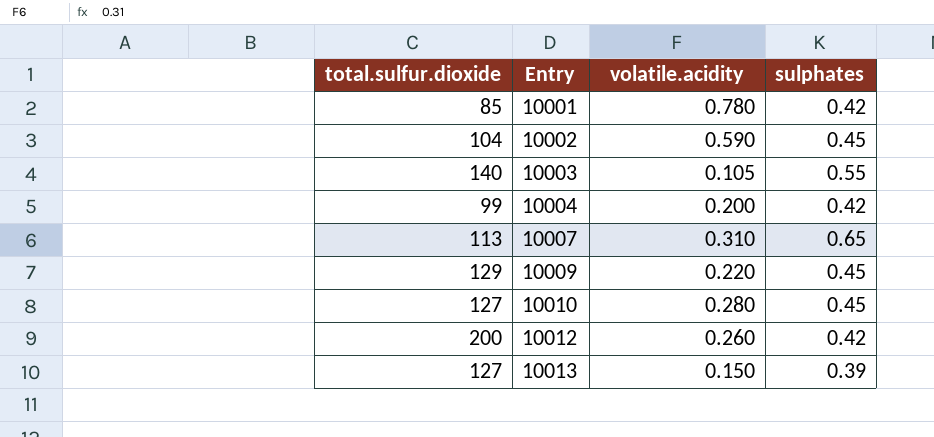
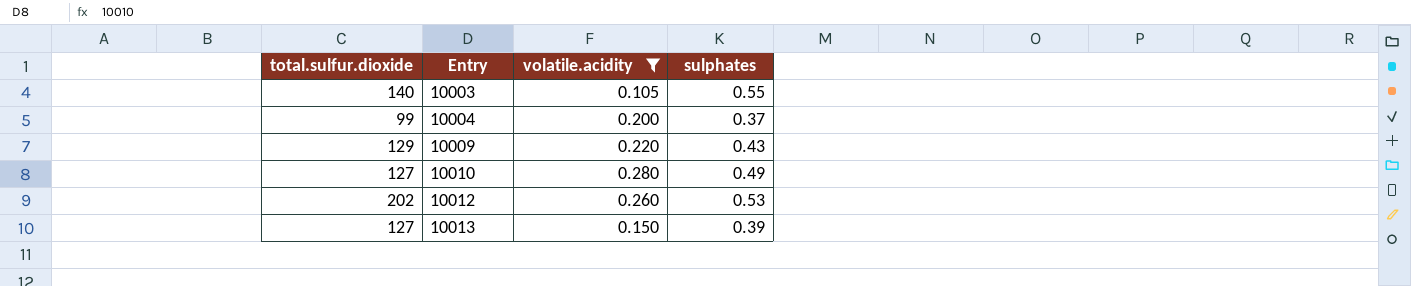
filter: none -> volatile.acidity <= 0.280
10004 | sulphates: 0.42 -> 0.37
10009 | sulphates: 0.45 -> 0.43
10010 | sulphates: 0.45 -> 0.49
10012 | total.sulfur.dioxide: 200 -> 202
10012 | sulphates: 0.42 -> 0.53

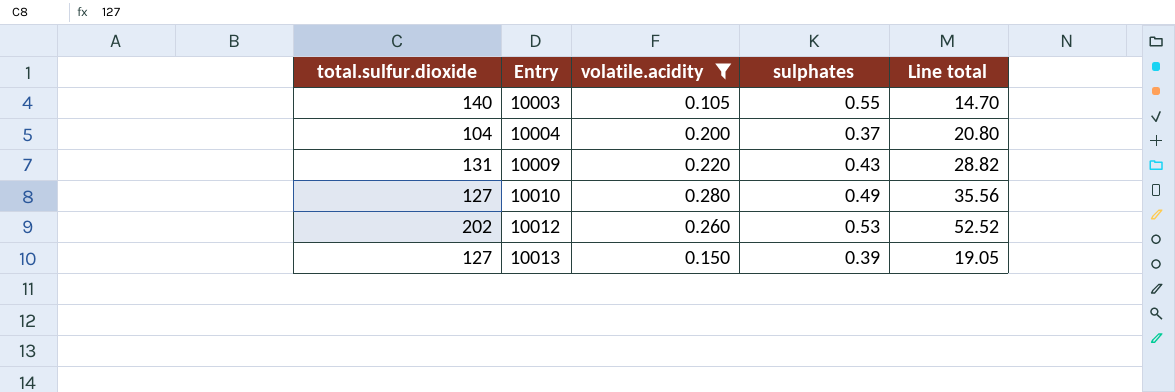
column Line total | formula: none -> [total.sulfur.dioxide] * [volatile.acidity]
10004 | total.sulfur.dioxide: 99 -> 104
10009 | total.sulfur.dioxide: 129 -> 131

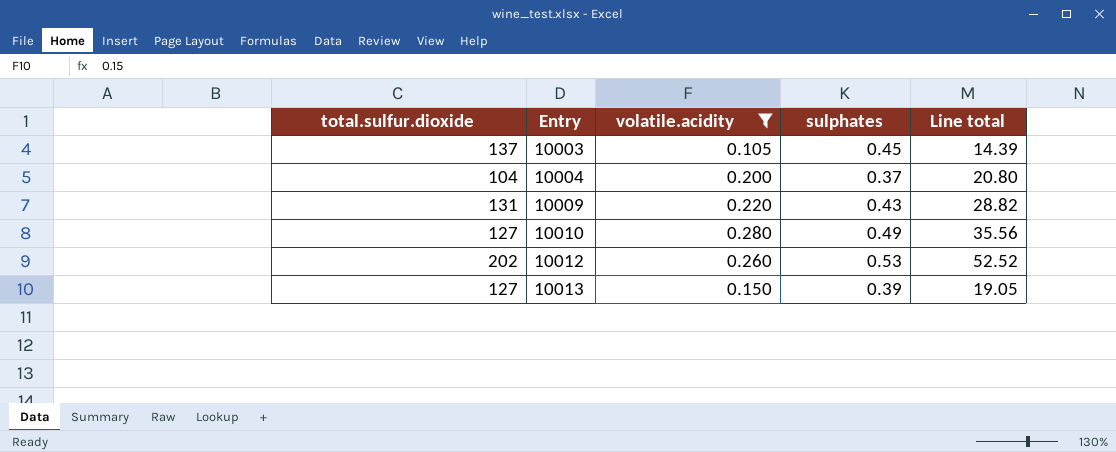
10003 | total.sulfur.dioxide: 140 -> 137
10003 | sulphates: 0.55 -> 0.45
10003 | Line total: 14.70 -> 14.39

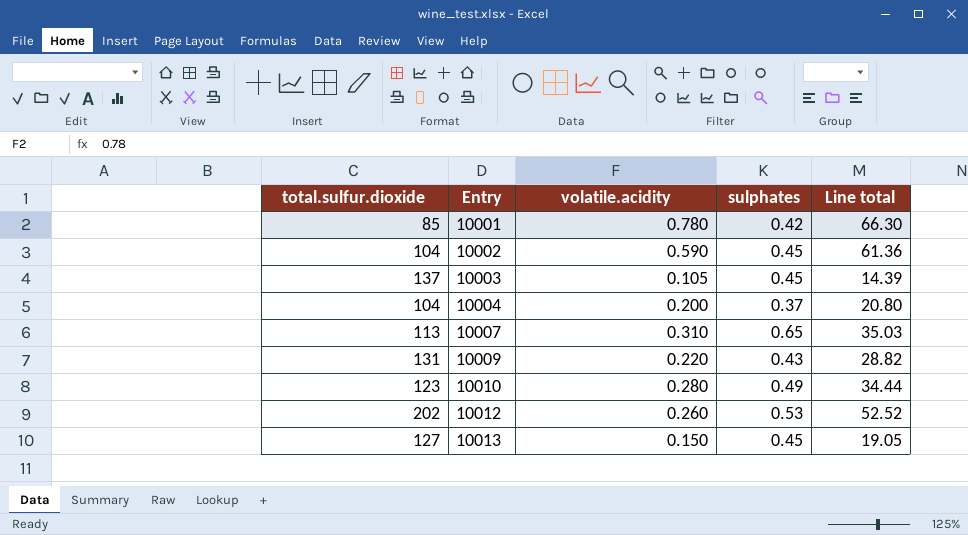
filter: volatile.acidity <= 0.280 -> none
10010 | total.sulfur.dioxide: 127 -> 123
10010 | Line total: 35.56 -> 34.44
10013 | sulphates: 0.39 -> 0.45

